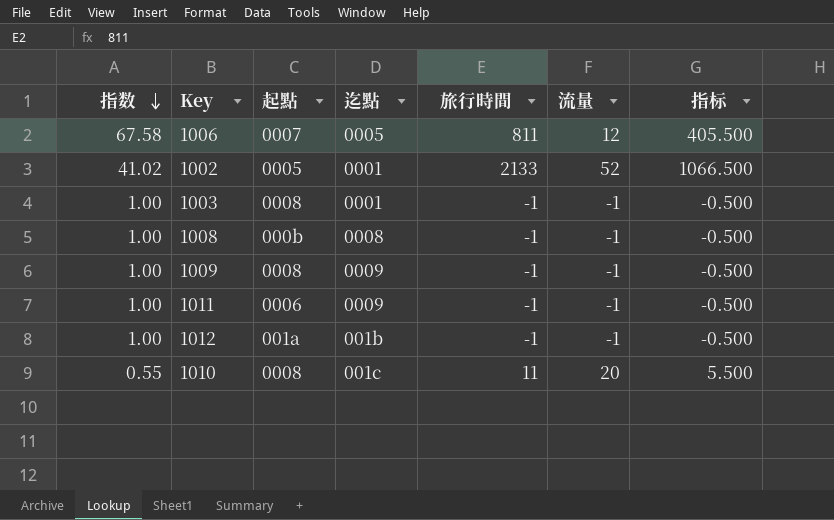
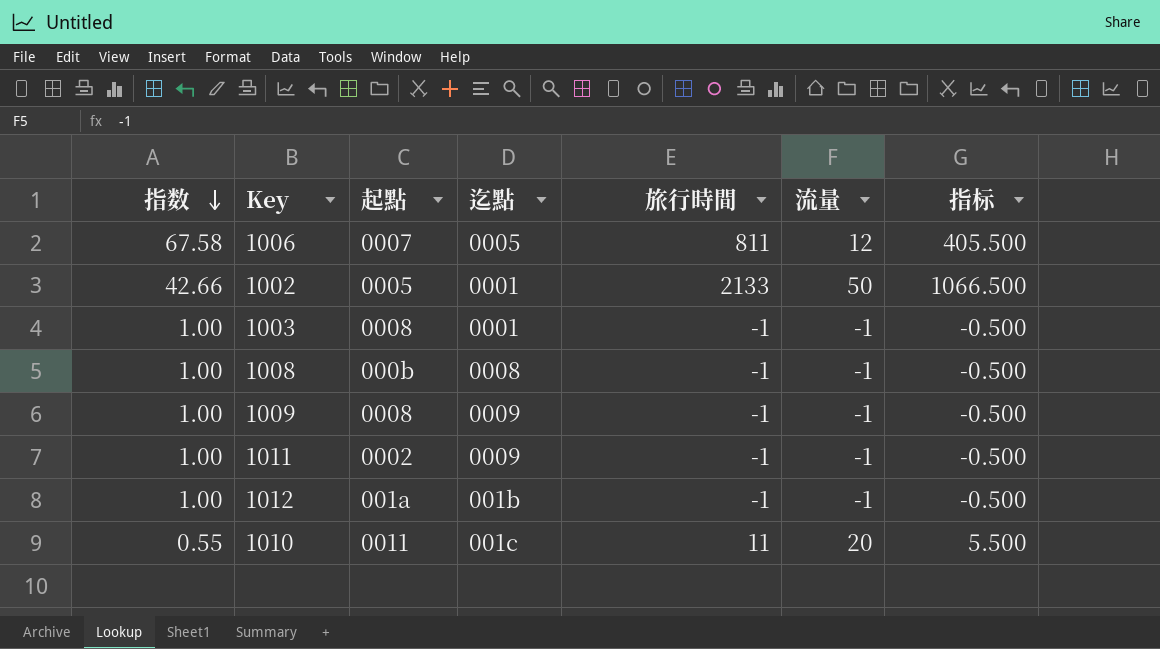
1002 | 指数: 41.02 -> 42.66
1002 | 流量: 52 -> 50
1011 | 起點: 0006 -> 0002
1010 | 起點: 0008 -> 0011

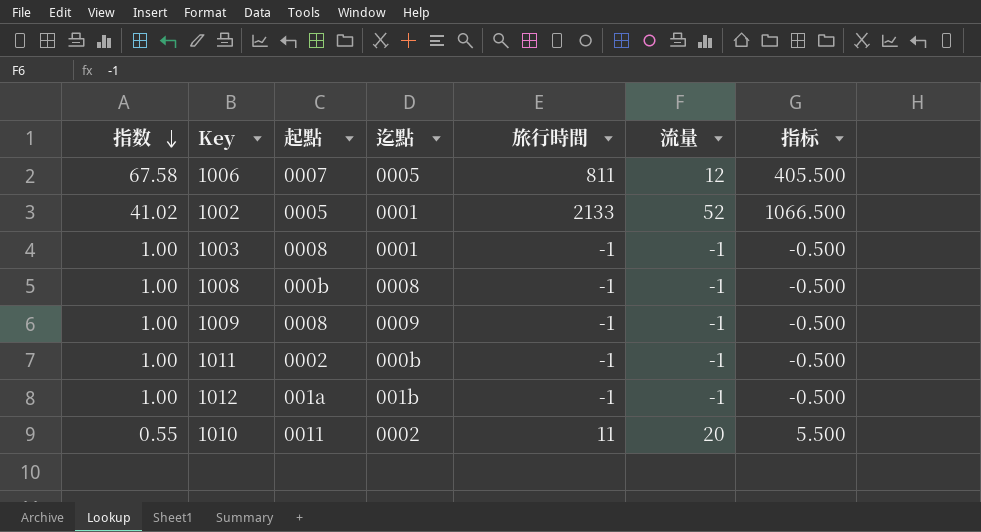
1002 | 指数: 42.66 -> 41.02
1002 | 流量: 50 -> 52
1011 | 迄點: 0009 -> 000b
1010 | 迄點: 001c -> 0002

